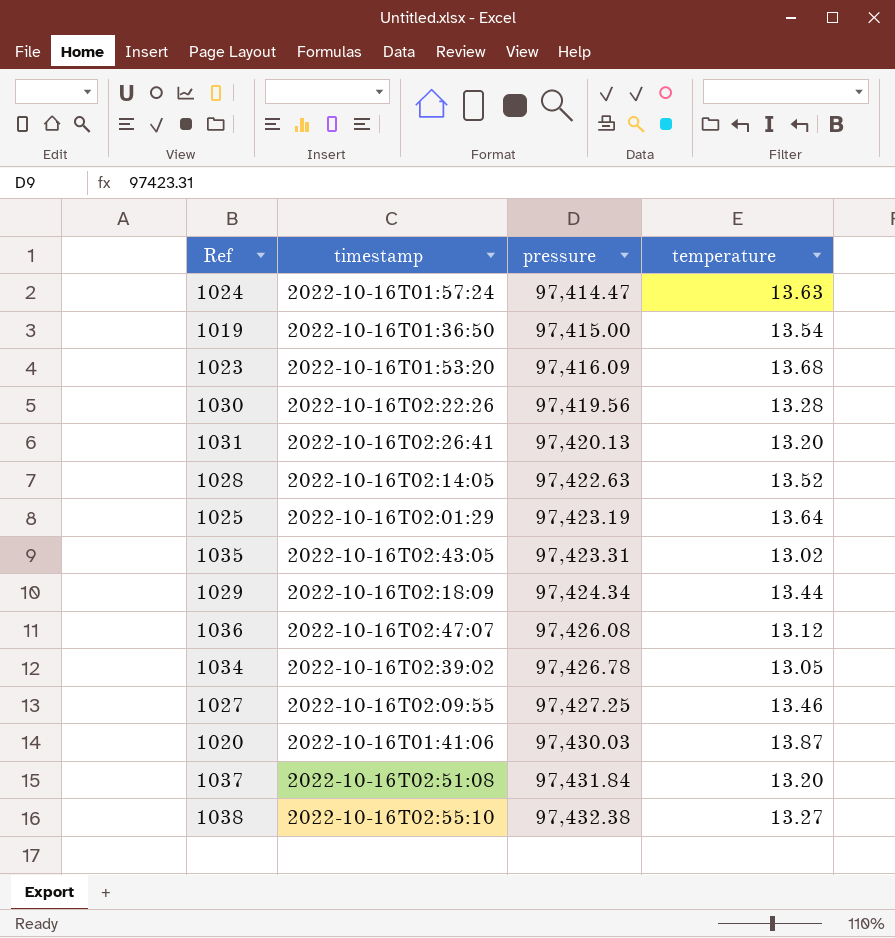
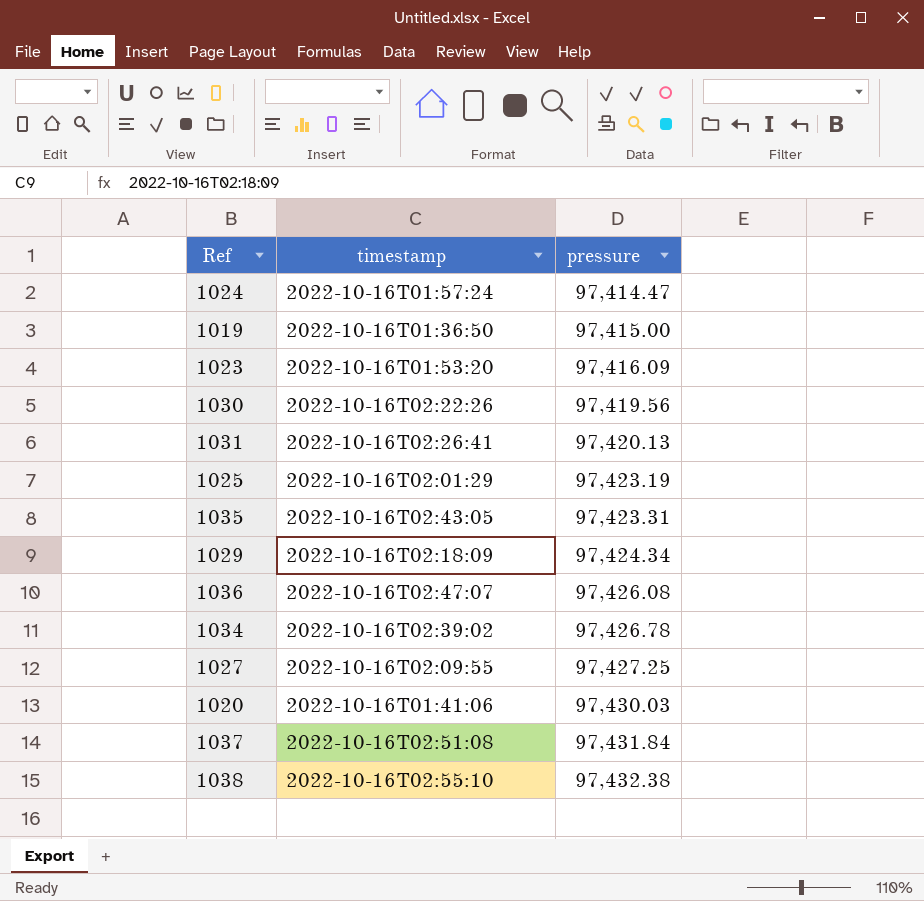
column temperature | position: 4 -> none
row 1028: 2022-10-16T02:14:05 | 97,422.63 | 13.52 -> none

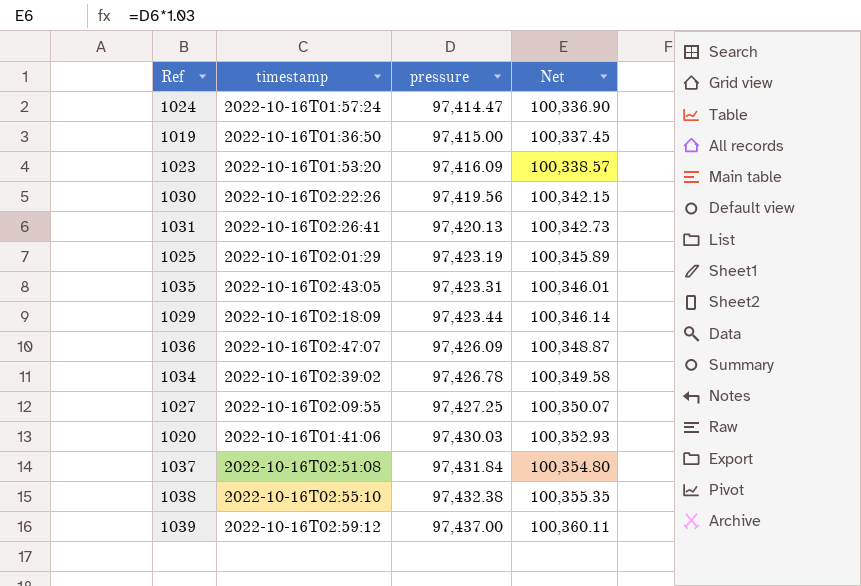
column Net | formula: none -> [pressure] * 1.03
1029 | pressure: 97,424.34 -> 97,423.44
1036 | pressure: 97,426.08 -> 97,426.09
row 1039: none -> 2022-10-16T02:59:12 | 97,437.00 | 100,360.11

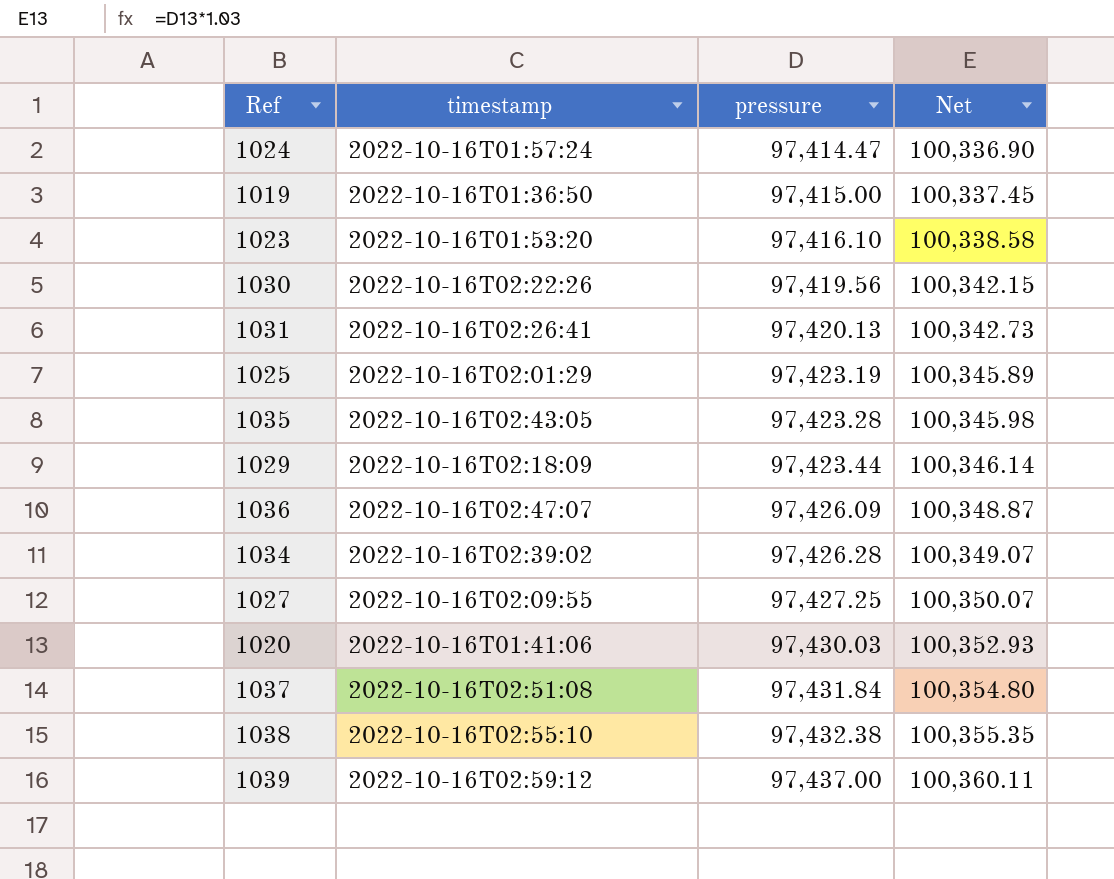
1023 | pressure: 97,416.09 -> 97,416.10
1023 | Net: 100,338.57 -> 100,338.58
1035 | pressure: 97,423.31 -> 97,423.28
1035 | Net: 100,346.01 -> 100,345.98
1034 | pressure: 97,426.78 -> 97,426.28
1034 | Net: 100,349.58 -> 100,349.07

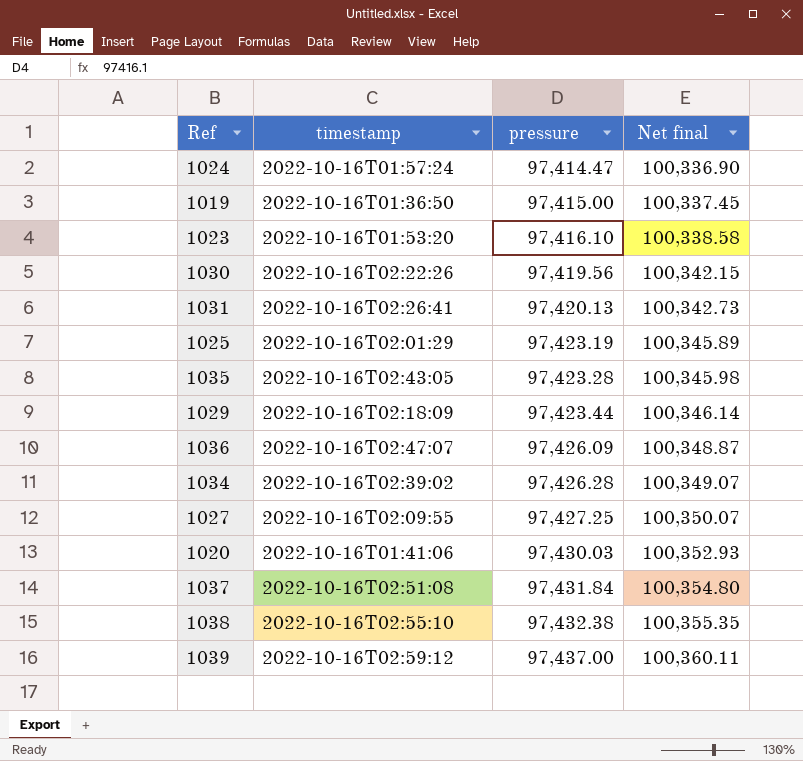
column name: Net -> Net final

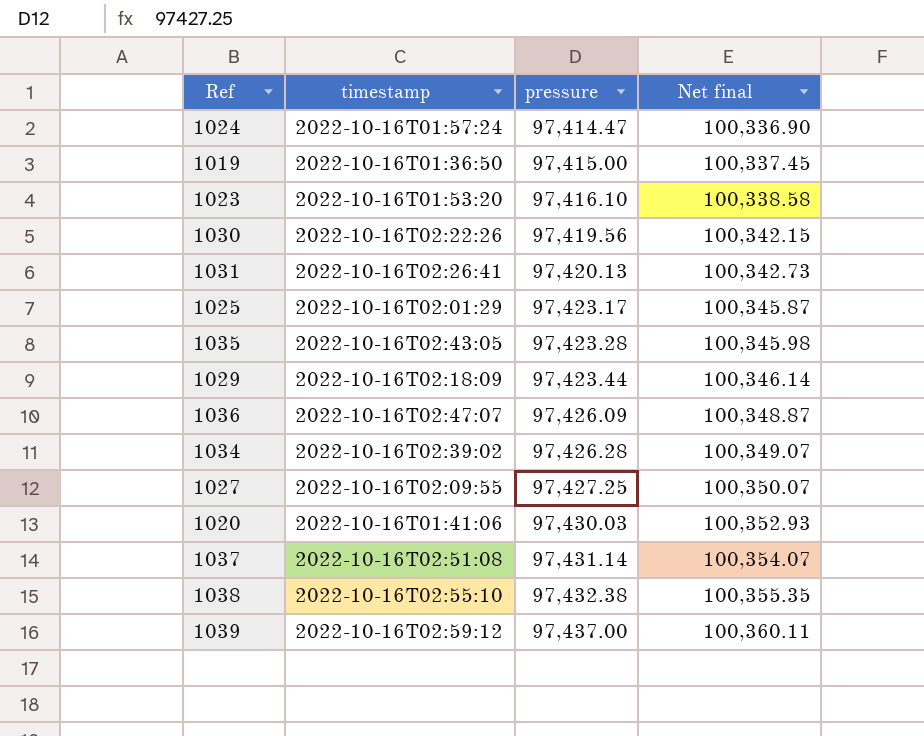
1025 | pressure: 97,423.19 -> 97,423.17
1025 | Net final: 100,345.89 -> 100,345.87
1037 | pressure: 97,431.84 -> 97,431.14
1037 | Net final: 100,354.80 -> 100,354.07

